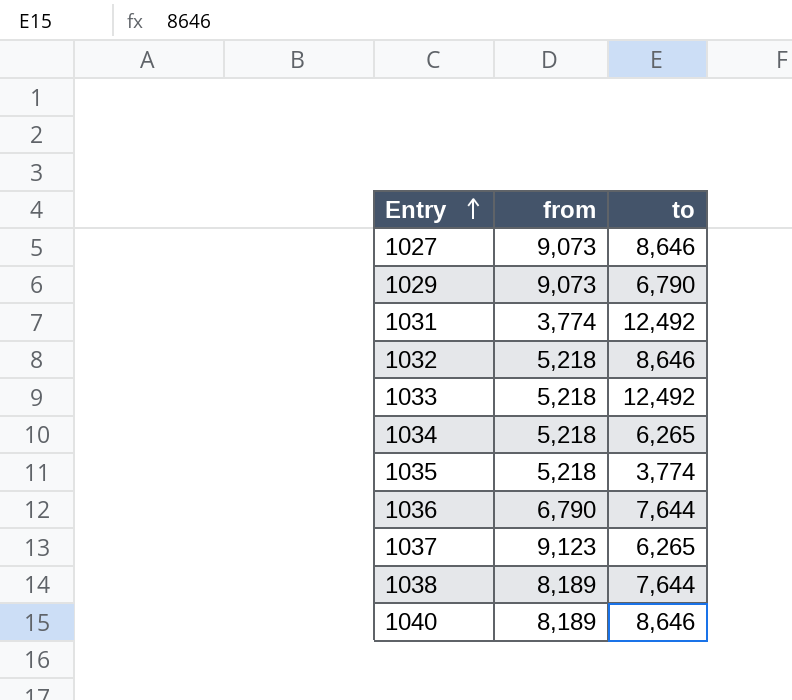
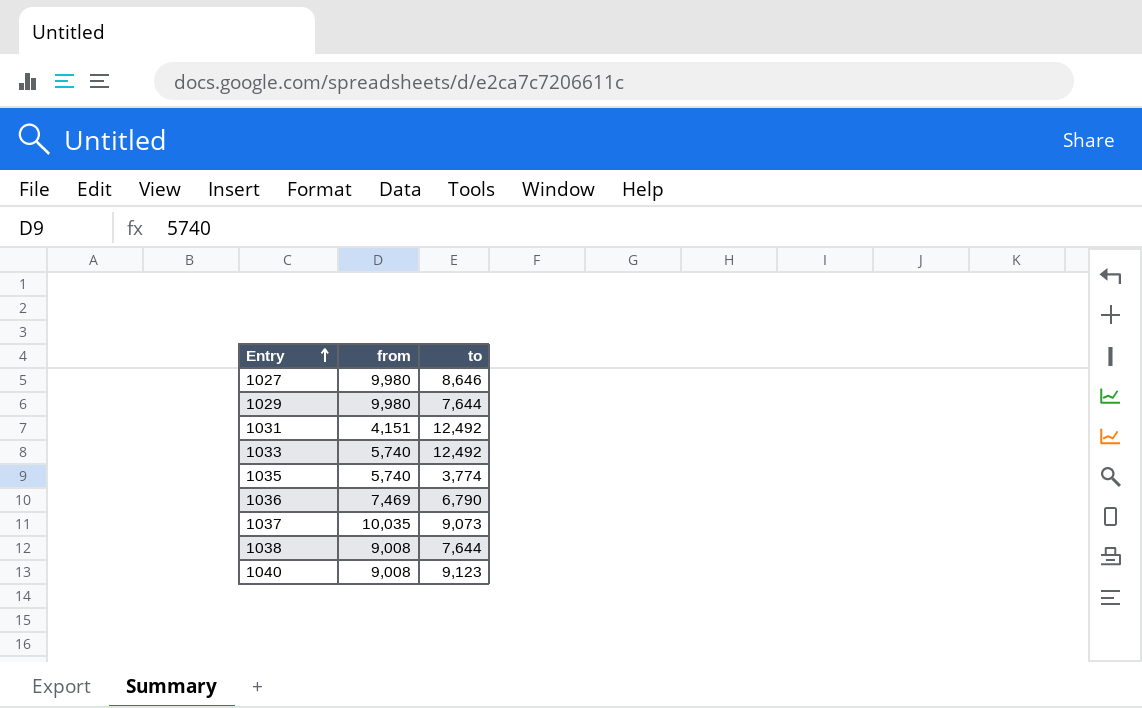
row 1032: 5,218 | 8,646 -> none
row 1034: 5,218 | 6,265 -> none
1027 | from: 9,073 -> 9,980
1029 | from: 9,073 -> 9,980
1029 | to: 6,790 -> 7,644
1031 | from: 3,774 -> 4,151
1033 | from: 5,218 -> 5,740
1035 | from: 5,218 -> 5,740
1036 | from: 6,790 -> 7,469
1036 | to: 7,644 -> 6,790
1037 | from: 9,123 -> 10,035
1037 | to: 6,265 -> 9,073
1038 | from: 8,189 -> 9,008
1040 | from: 8,189 -> 9,008
1040 | to: 8,646 -> 9,123

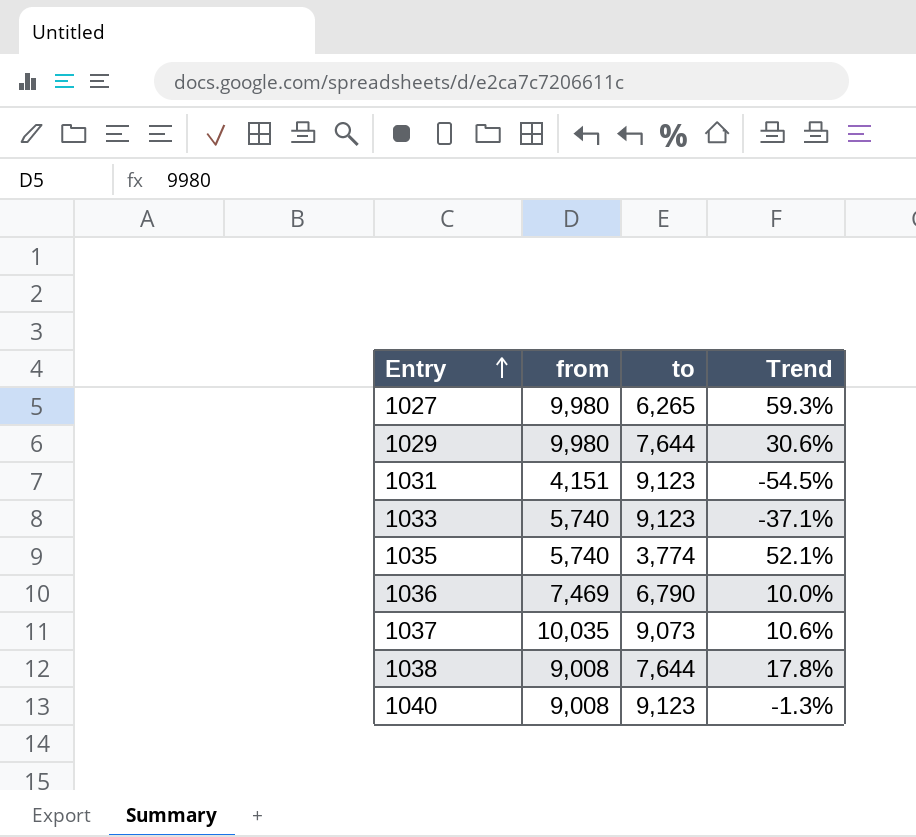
column Trend | formula: none -> ([from] - [to]) / [to]
1027 | to: 8,646 -> 6,265
1031 | to: 12,492 -> 9,123
1033 | to: 12,492 -> 9,123

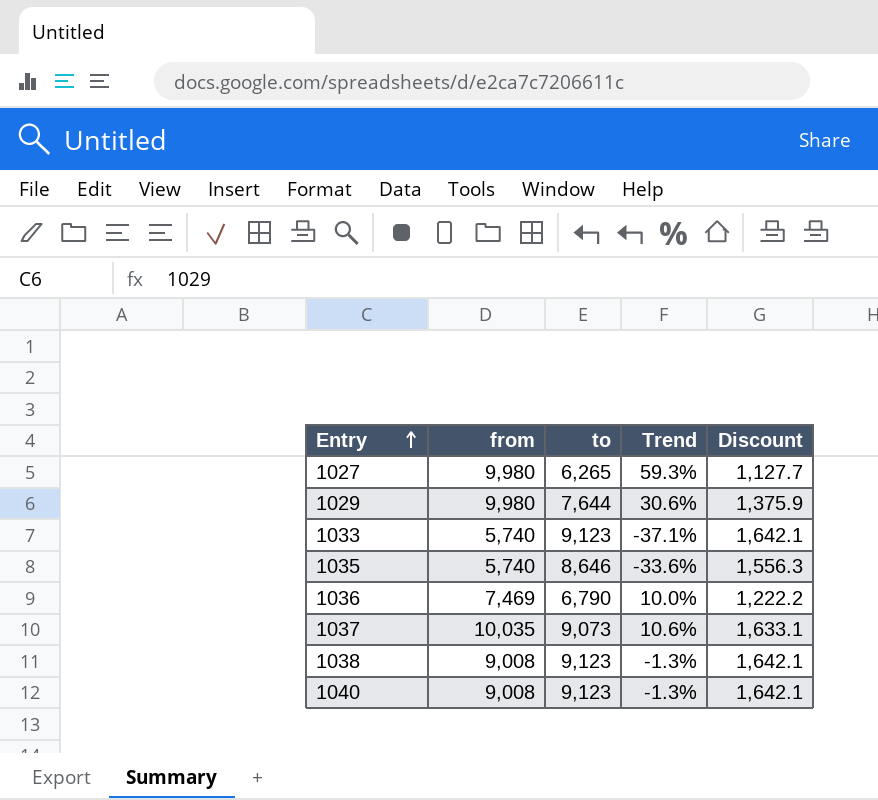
column Discount | formula: none -> [to] * 0.18
row 1031: 4,151 | 9,123 | -54.5% -> none
1035 | to: 3,774 -> 8,646
1035 | Trend: 52.1% -> -33.6%
1038 | to: 7,644 -> 9,123
1038 | Trend: 17.8% -> -1.3%

